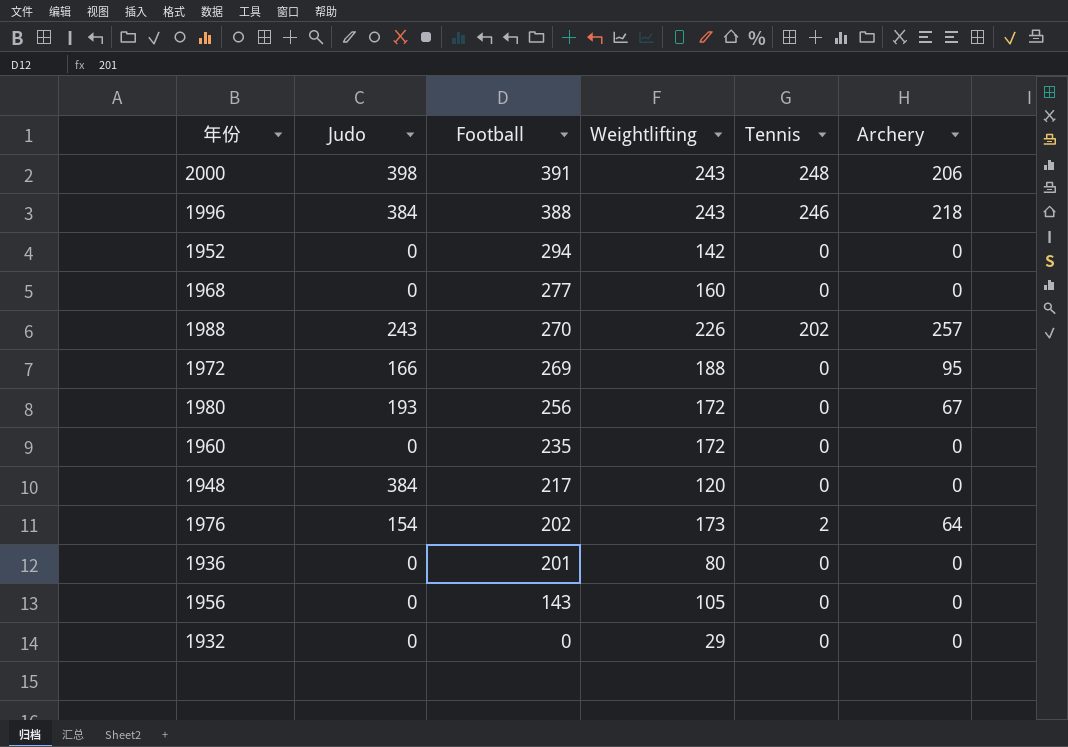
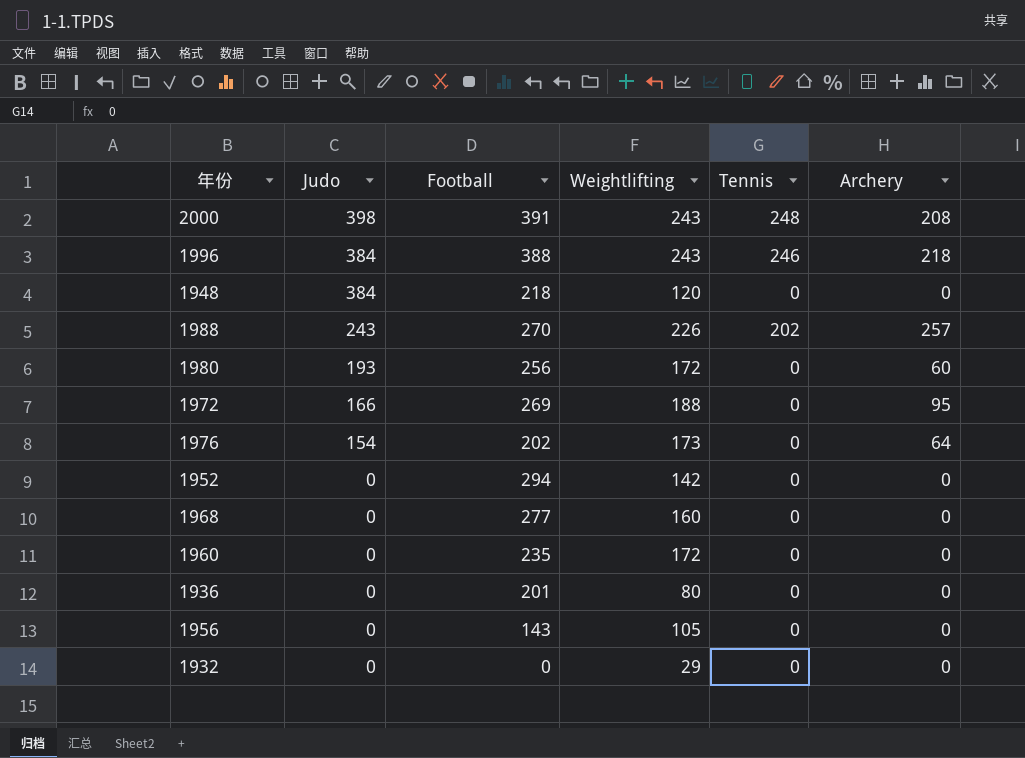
row order: Football descending -> Judo descending
2000 | Archery: 206 -> 208
1948 | Football: 217 -> 218
1980 | Archery: 67 -> 60
1976 | Tennis: 2 -> 0

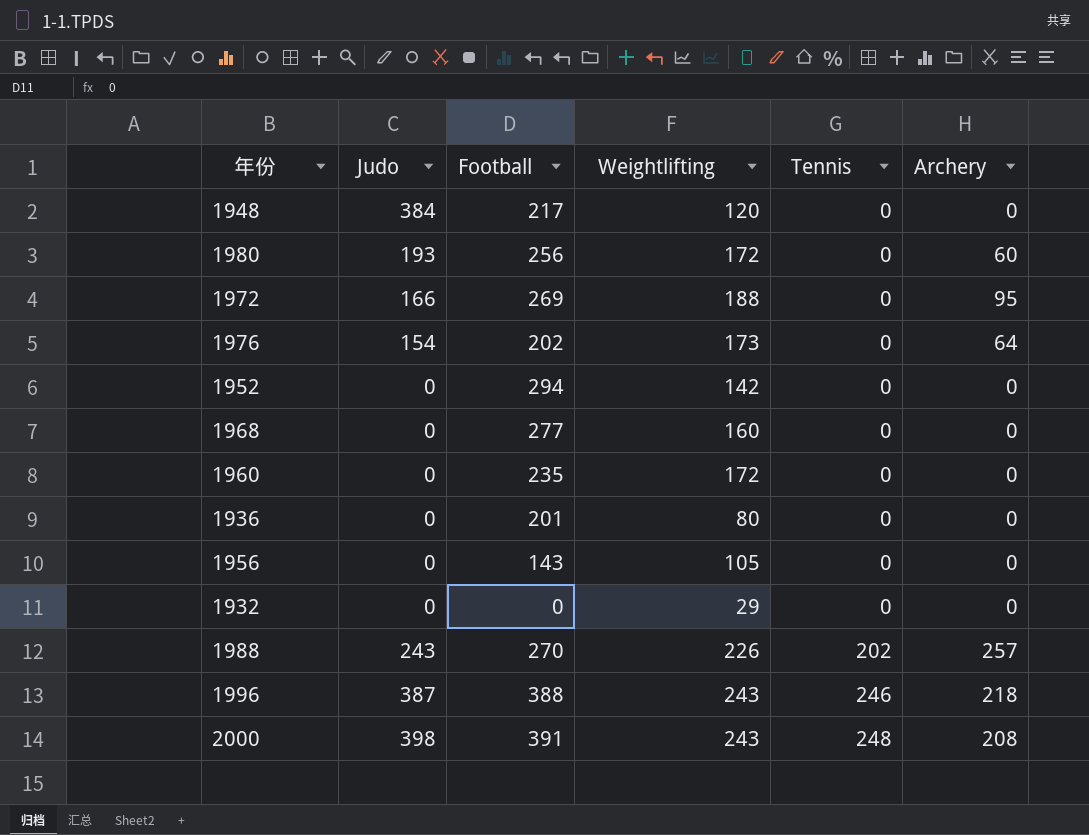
row order: Judo descending -> Tennis ascending
1948 | Football: 218 -> 217
1996 | Judo: 384 -> 387

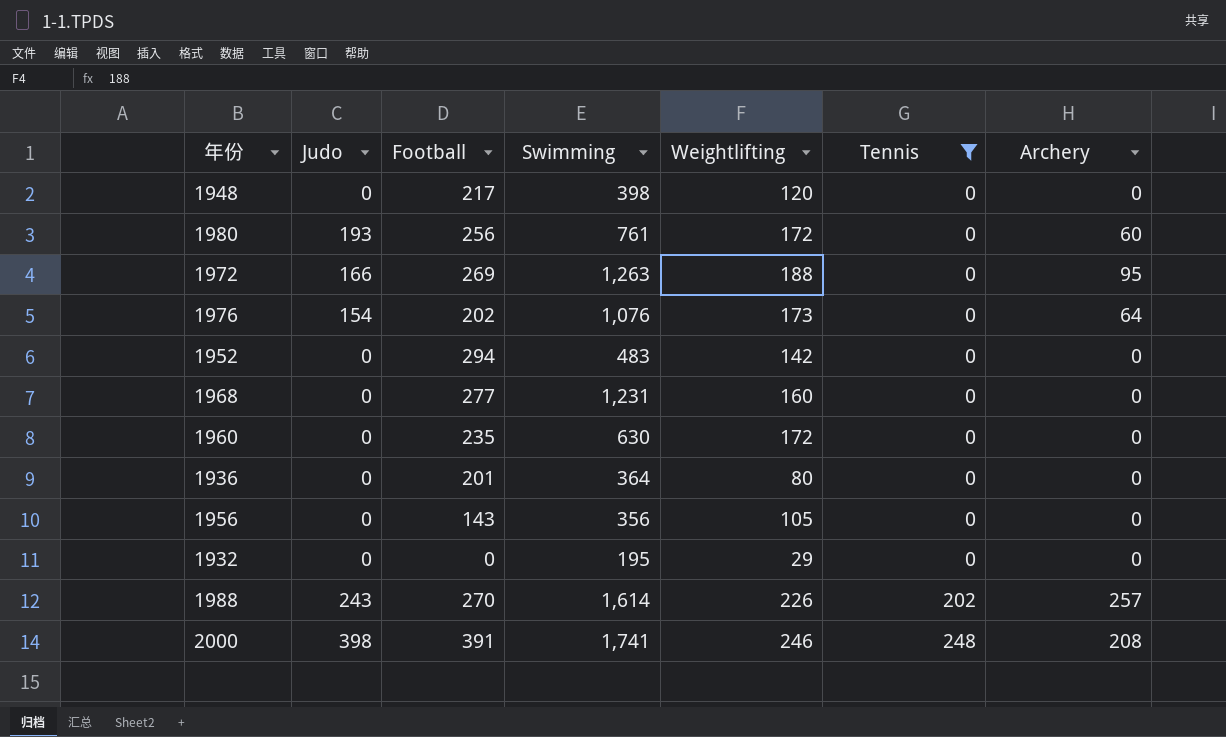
filter: none -> Tennis != 246
column Swimming | position: none -> 4
1948 | Judo: 384 -> 0
2000 | Weightlifting: 243 -> 246

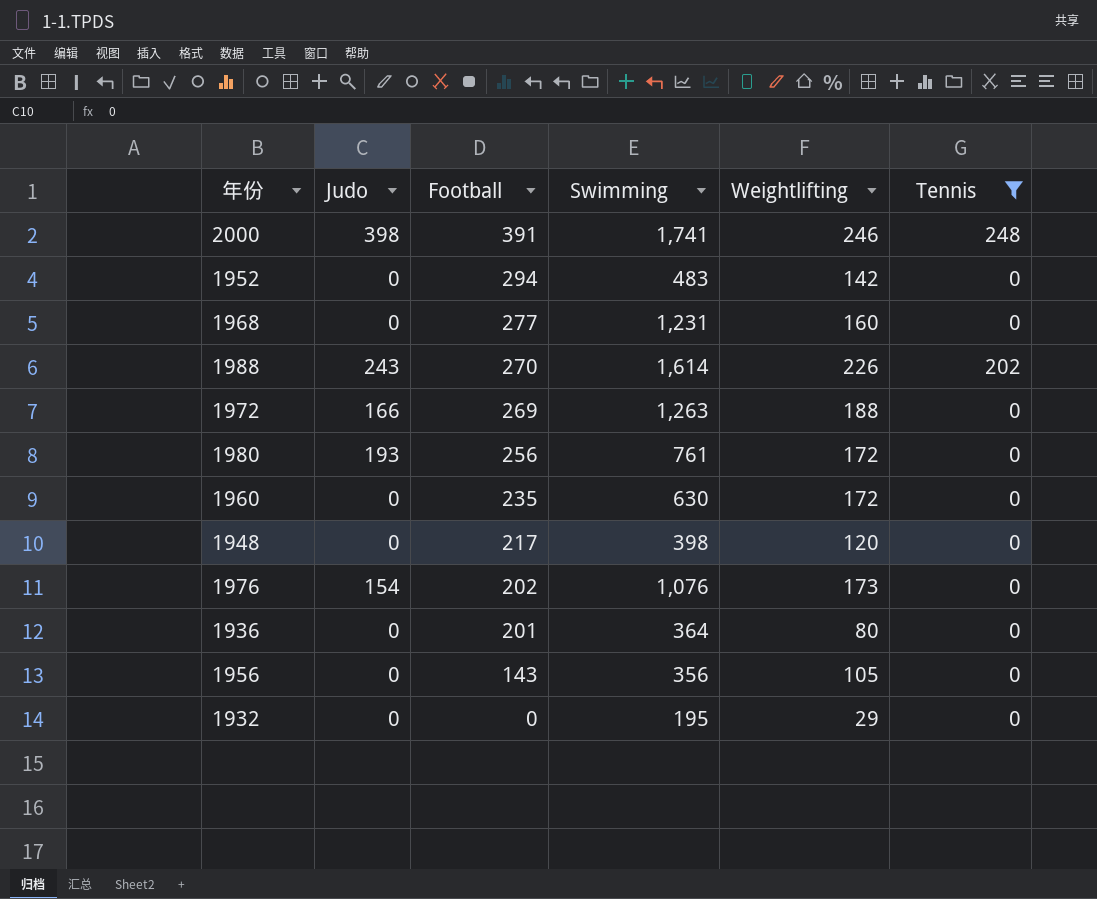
row order: Tennis ascending -> Football descending
column Archery | position: 7 -> none

